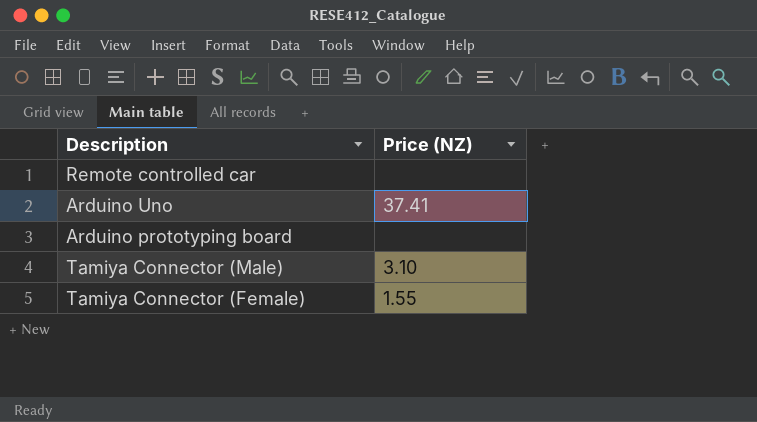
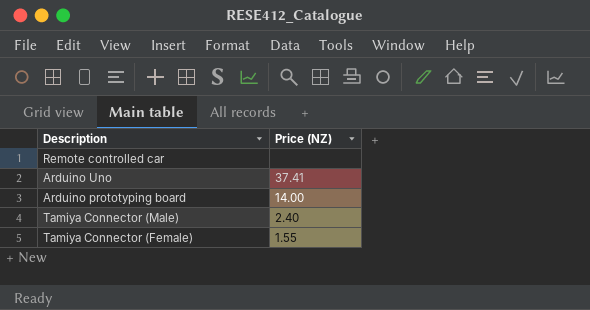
Arduino prototyping board | Price (NZ): none -> 14.00
Tamiya Connector (Male) | Price (NZ): 3.10 -> 2.40

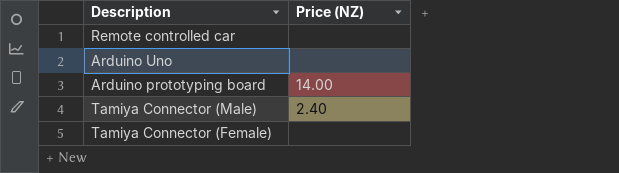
Arduino Uno | Price (NZ): 37.41 -> none
Tamiya Connector (Female) | Price (NZ): 1.55 -> none

